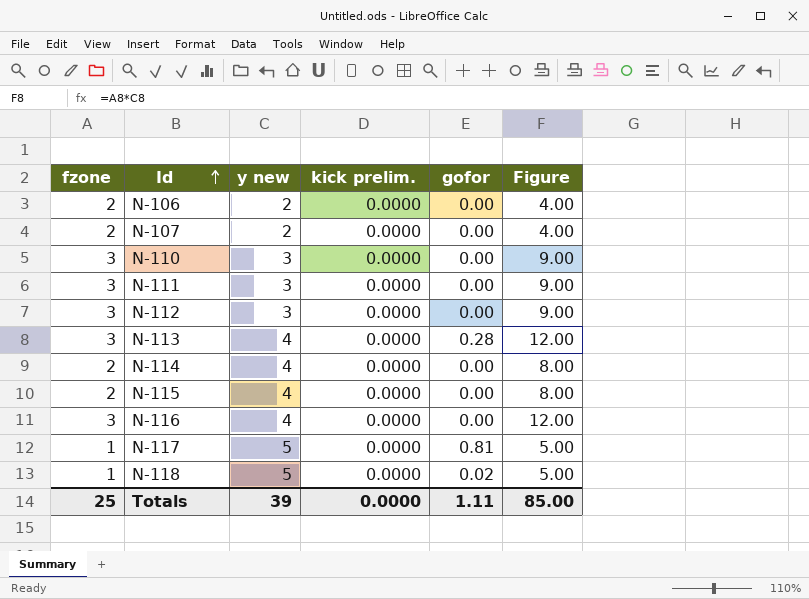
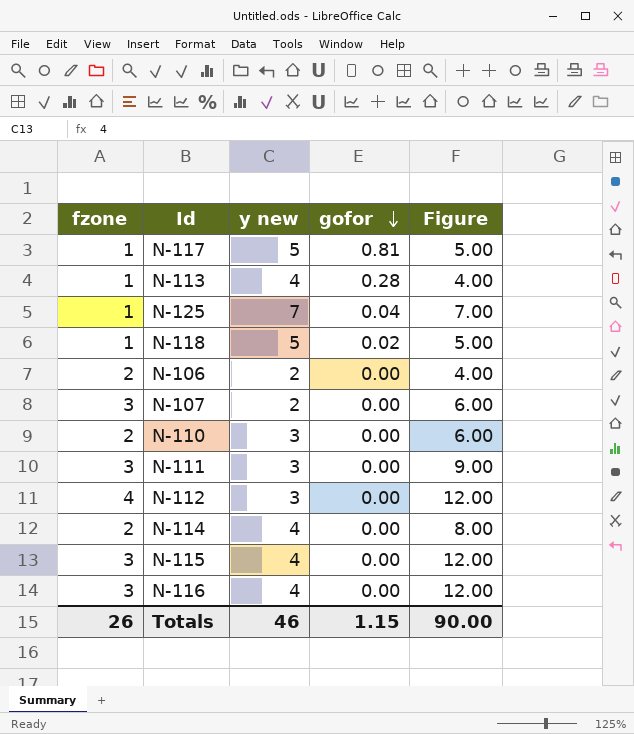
row order: Id ascending -> gofor descending
column kick prelim. | position: 4 -> none
N-113 | fzone: 3 -> 1
N-113 | Figure: 12.00 -> 4.00
row N-125: none -> 1 | 7 | 0.04 | 7.00
N-107 | fzone: 2 -> 3
N-107 | Figure: 4.00 -> 6.00
N-110 | fzone: 3 -> 2
N-110 | Figure: 9.00 -> 6.00
N-112 | fzone: 3 -> 4
N-112 | Figure: 9.00 -> 12.00
N-115 | fzone: 2 -> 3
N-115 | Figure: 8.00 -> 12.00
Totals | fzone: 25 -> 26
Totals | y new: 39 -> 46
Totals | gofor: 1.11 -> 1.15
Totals | Figure: 85.00 -> 90.00

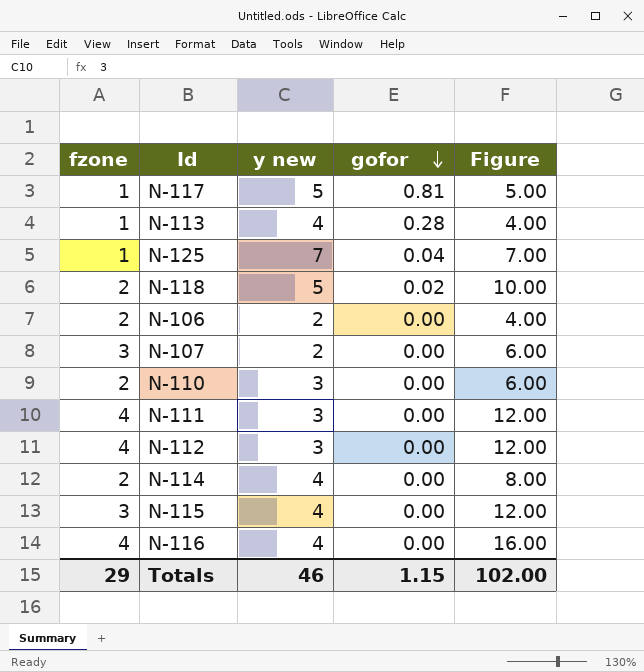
N-118 | fzone: 1 -> 2
N-118 | Figure: 5.00 -> 10.00
N-111 | fzone: 3 -> 4
N-111 | Figure: 9.00 -> 12.00
N-116 | fzone: 3 -> 4
N-116 | Figure: 12.00 -> 16.00
Totals | fzone: 26 -> 29
Totals | Figure: 90.00 -> 102.00

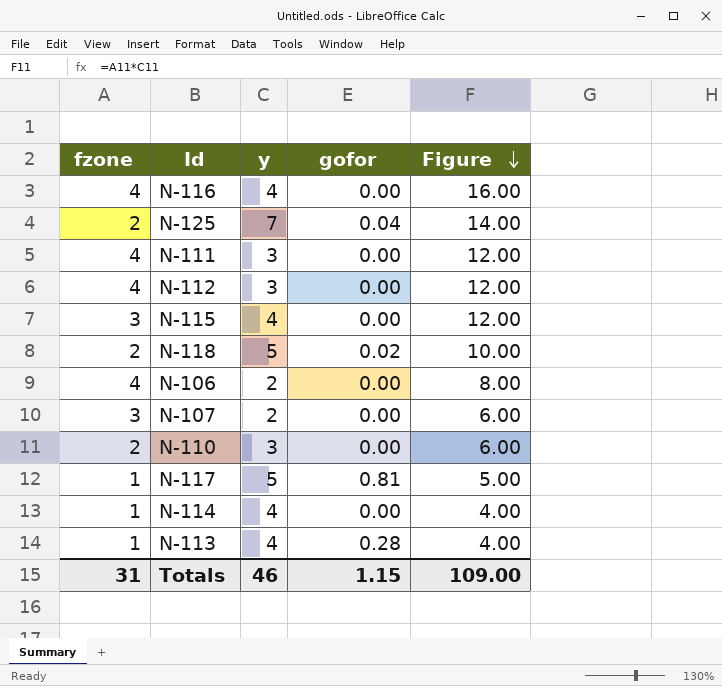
row order: gofor descending -> Figure descending
column name: y new -> y
N-125 | fzone: 1 -> 2
N-125 | Figure: 7.00 -> 14.00
N-106 | fzone: 2 -> 4
N-106 | Figure: 4.00 -> 8.00
N-114 | fzone: 2 -> 1
N-114 | Figure: 8.00 -> 4.00
Totals | fzone: 29 -> 31
Totals | Figure: 102.00 -> 109.00

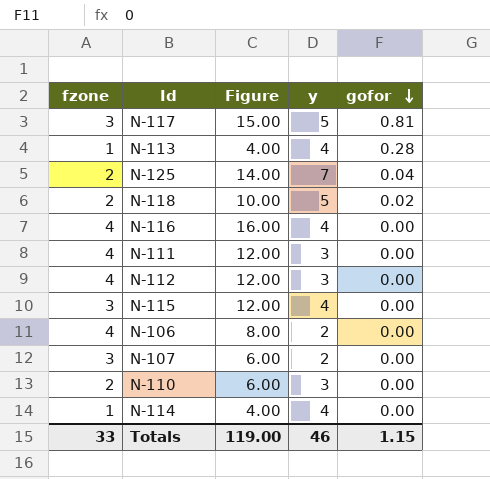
row order: Figure descending -> gofor descending
column Figure | position: 5 -> 3
N-117 | fzone: 1 -> 3
N-117 | Figure: 5.00 -> 15.00
Totals | fzone: 31 -> 33
Totals | Figure: 109.00 -> 119.00

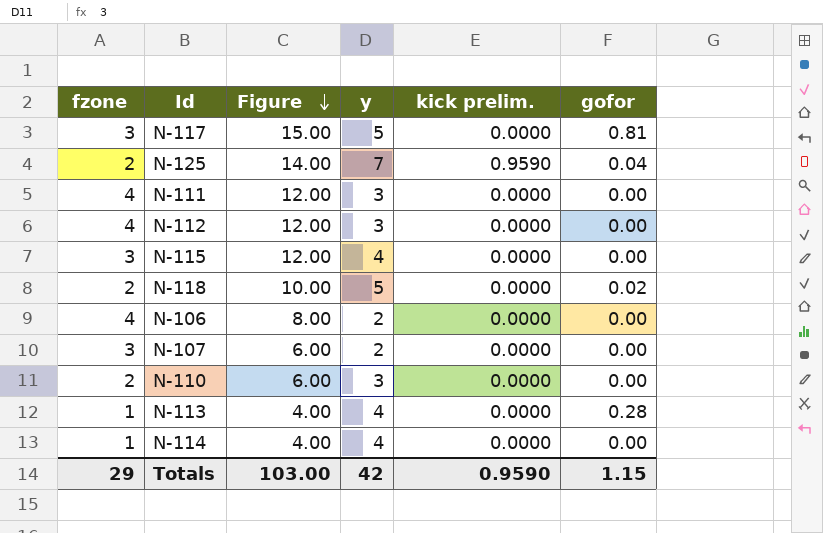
row order: gofor descending -> Figure descending
column kick prelim. | position: none -> 5
row N-116: 4 | 16.00 | 4 | 0.00 -> none
Totals | fzone: 33 -> 29
Totals | Figure: 119.00 -> 103.00
Totals | y: 46 -> 42

